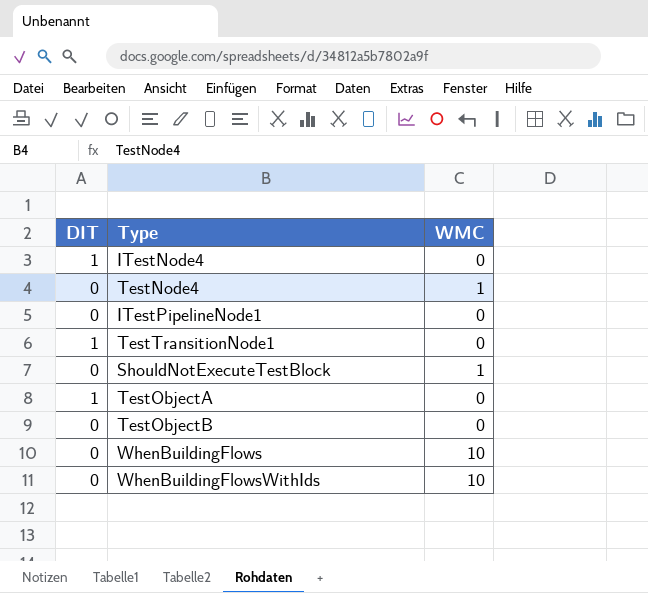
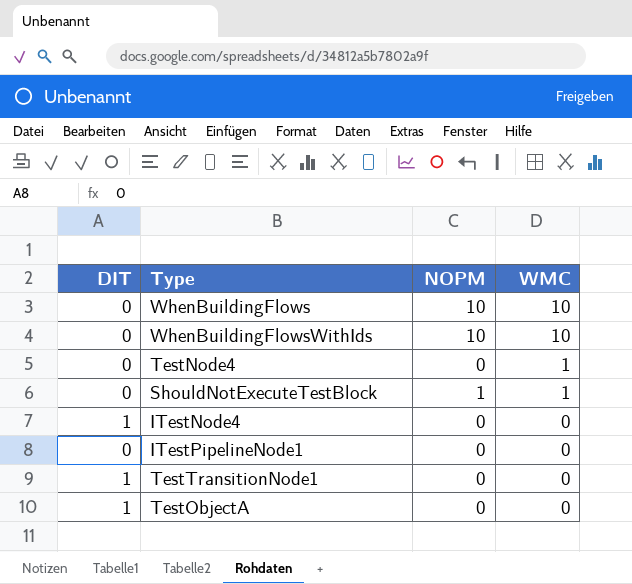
row order: none -> WMC descending
column NOPM | position: none -> 3
row TestObjectB: 0 | 0 -> none

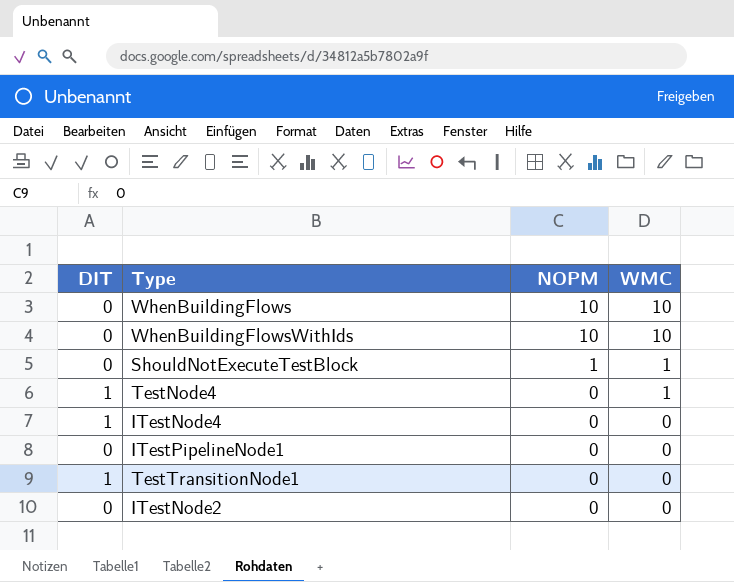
row order: WMC descending -> NOPM descending
row TestObjectA: 1 | 0 | 0 -> none
TestNode4 | DIT: 0 -> 1
row ITestNode2: none -> 0 | 0 | 0

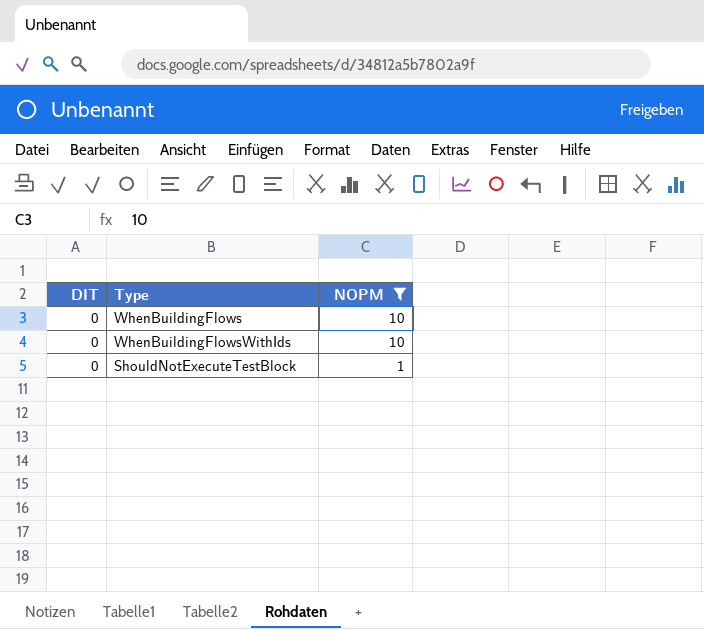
filter: none -> NOPM != 0
column WMC | position: 4 -> none

